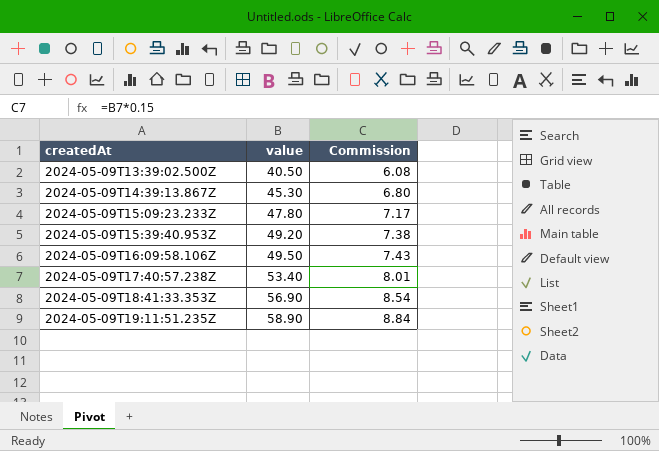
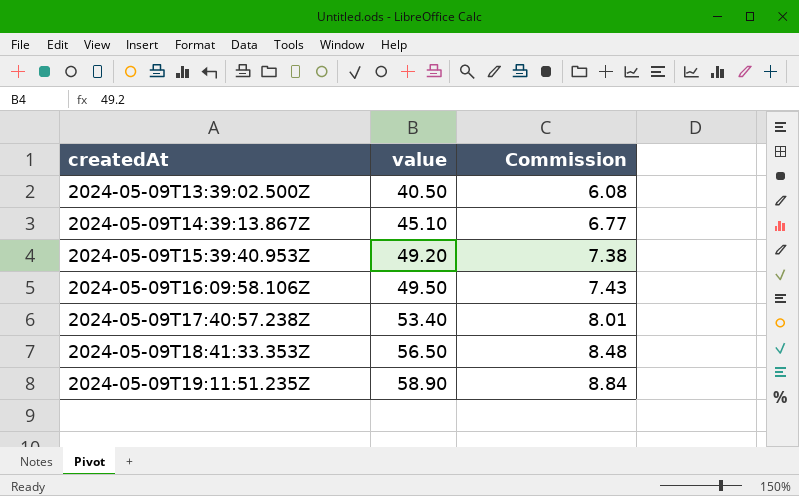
row 2024-05-09T15:09:23.233Z: 47.80 | 7.17 -> none
2024-05-09T14:39:13.867Z | value: 45.30 -> 45.10
2024-05-09T14:39:13.867Z | Commission: 6.80 -> 6.77
2024-05-09T18:41:33.353Z | value: 56.90 -> 56.50
2024-05-09T18:41:33.353Z | Commission: 8.54 -> 8.48

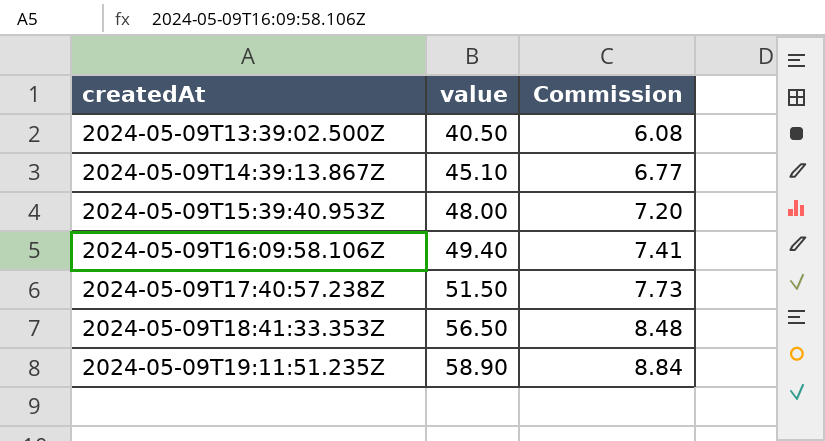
2024-05-09T15:39:40.953Z | value: 49.20 -> 48.00
2024-05-09T15:39:40.953Z | Commission: 7.38 -> 7.20
2024-05-09T16:09:58.106Z | value: 49.50 -> 49.40
2024-05-09T16:09:58.106Z | Commission: 7.43 -> 7.41
2024-05-09T17:40:57.238Z | value: 53.40 -> 51.50
2024-05-09T17:40:57.238Z | Commission: 8.01 -> 7.73

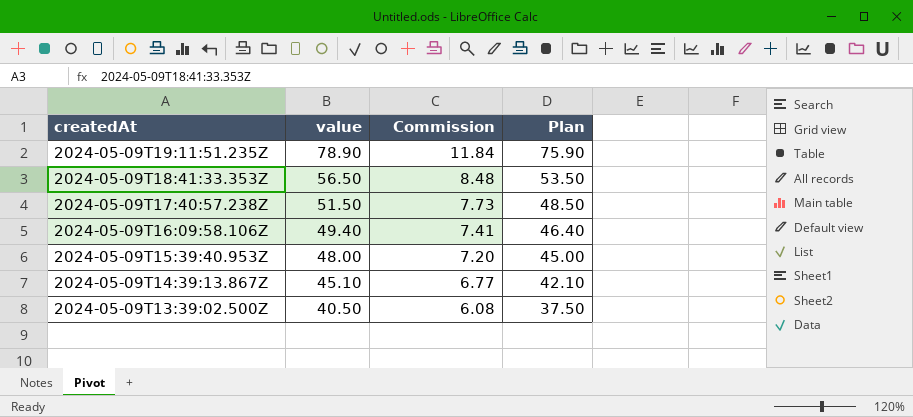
row order: createdAt ascending -> createdAt descending
column Plan | formula: none -> [value] - 3
2024-05-09T19:11:51.235Z | value: 58.90 -> 78.90
2024-05-09T19:11:51.235Z | Commission: 8.84 -> 11.84

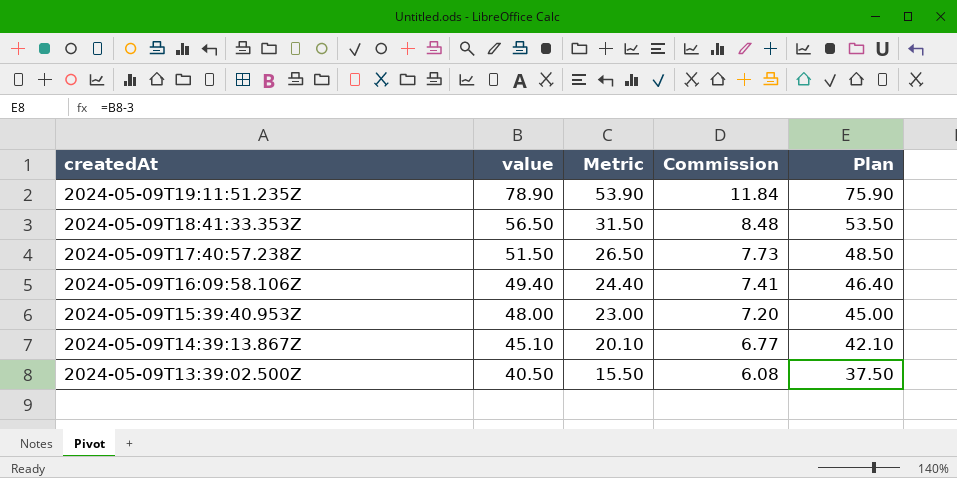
column Metric | formula: none -> [value] - 25

